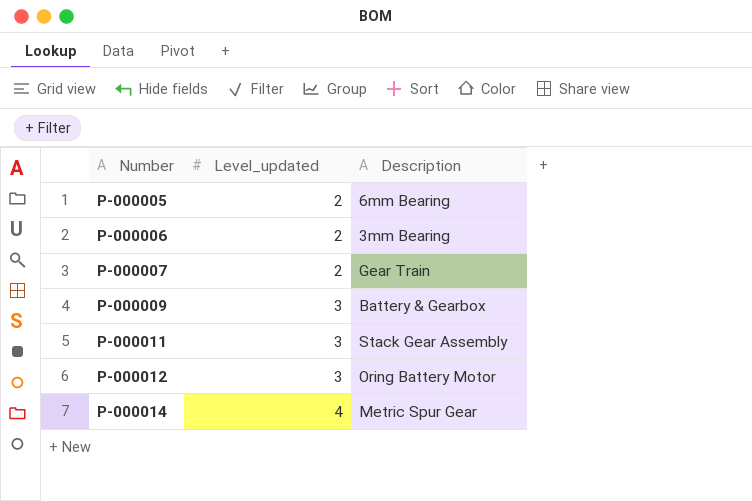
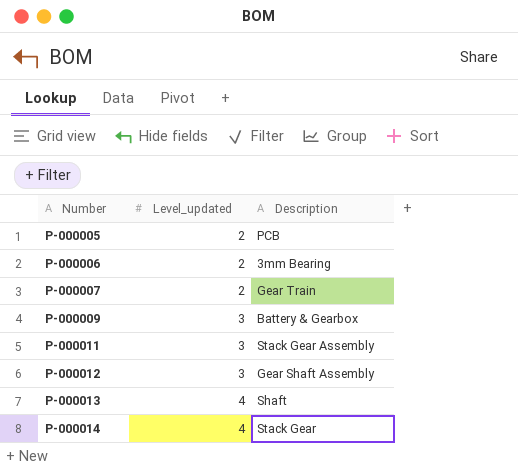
P-000005 | Description: 6mm Bearing -> PCB
P-000012 | Description: Oring Battery Motor -> Gear Shaft Assembly
row P-000013: none -> 4 | Shaft
P-000014 | Description: Metric Spur Gear -> Stack Gear

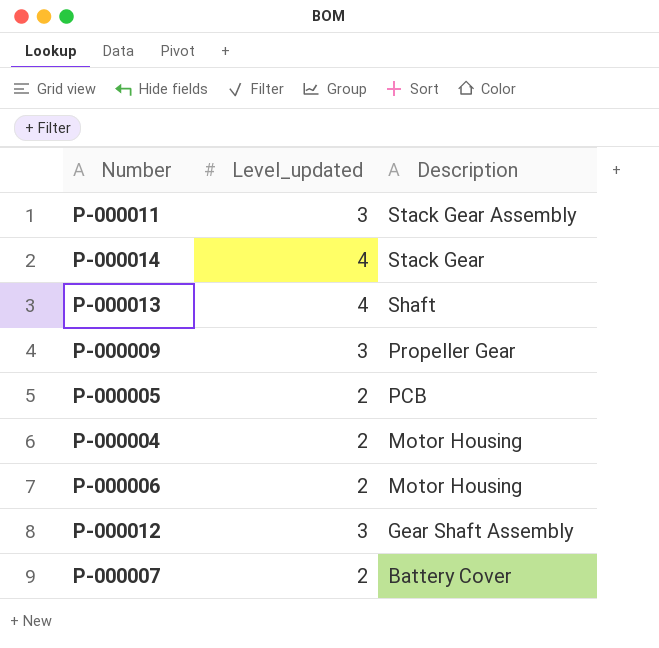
row order: Number ascending -> Description descending
P-000009 | Description: Battery & Gearbox -> Propeller Gear
row P-000004: none -> 2 | Motor Housing
P-000006 | Description: 3mm Bearing -> Motor Housing
P-000007 | Description: Gear Train -> Battery Cover

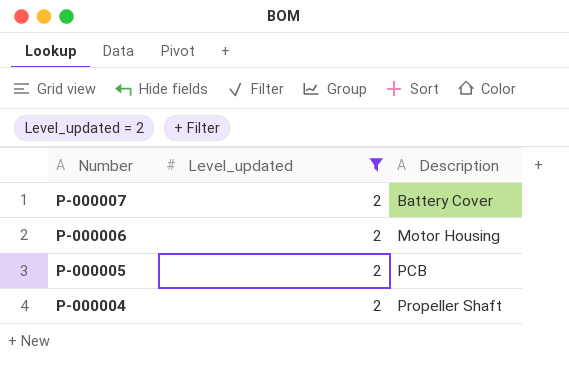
filter: none -> Level_updated = 2
row order: Description descending -> Number descending
P-000004 | Description: Motor Housing -> Propeller Shaft

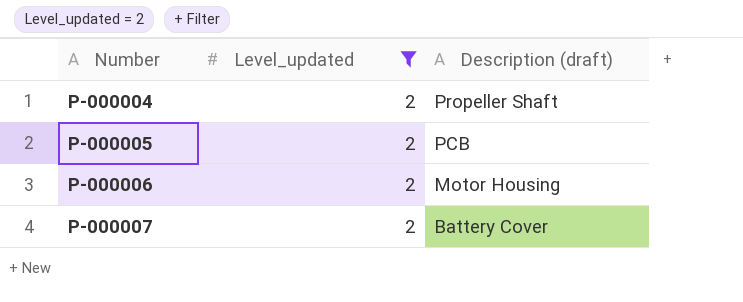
row order: Number descending -> Number ascending
column name: Description -> Description (draft)

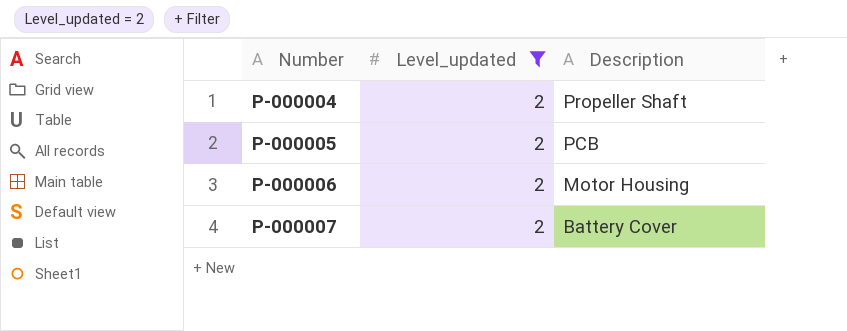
column name: Description (draft) -> Description

